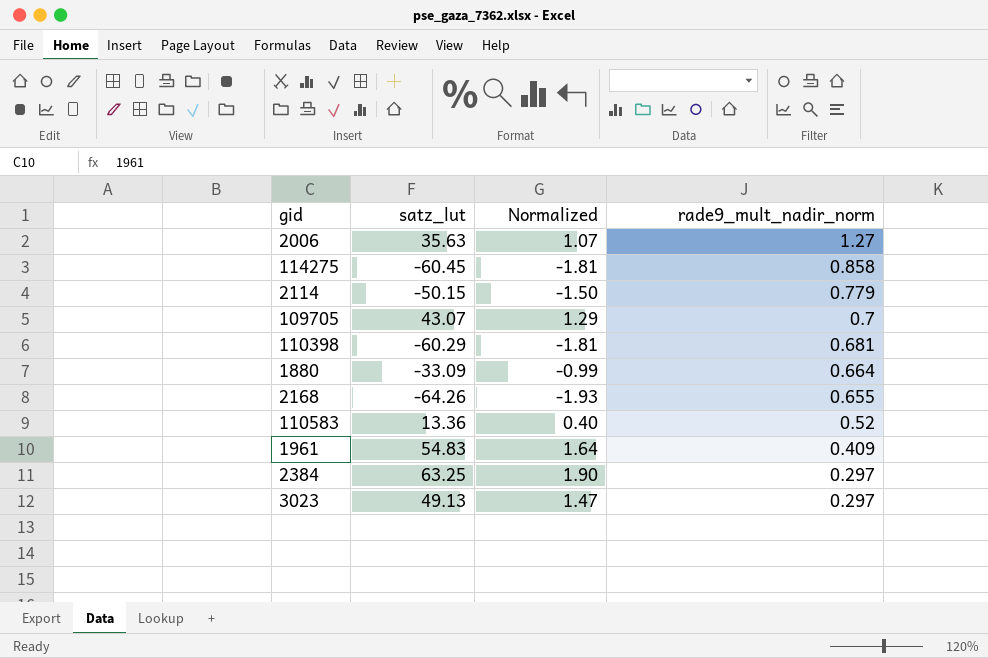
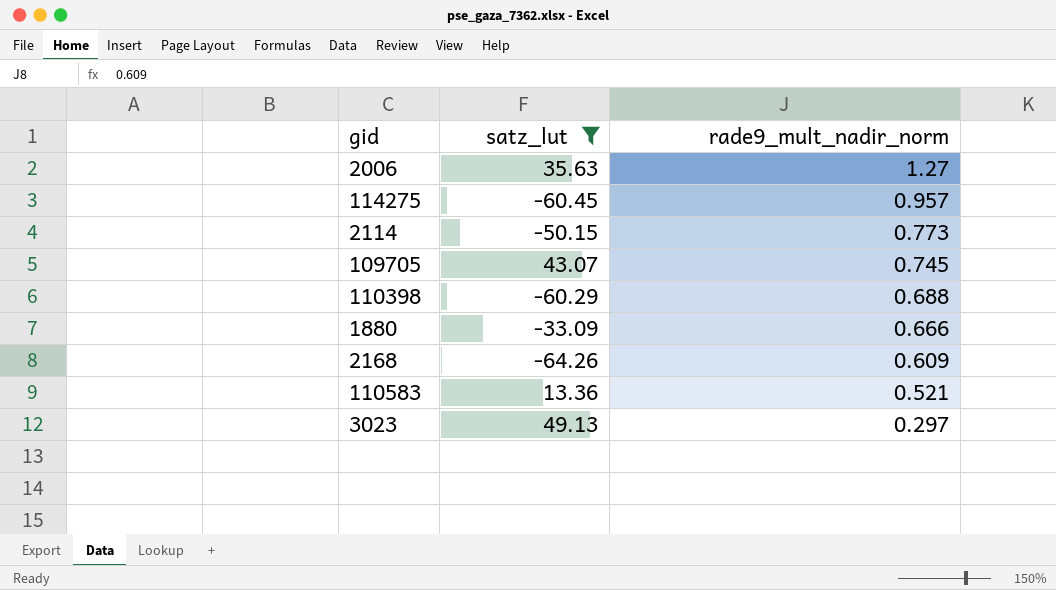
filter: none -> satz_lut <= 49.13
column Normalized | formula: [satz_lut] * 0.03 -> none
114275 | rade9_mult_nadir_norm: 0.858 -> 0.957
2114 | rade9_mult_nadir_norm: 0.779 -> 0.773
109705 | rade9_mult_nadir_norm: 0.7 -> 0.745
110398 | rade9_mult_nadir_norm: 0.681 -> 0.688
1880 | rade9_mult_nadir_norm: 0.664 -> 0.666
2168 | rade9_mult_nadir_norm: 0.655 -> 0.609
110583 | rade9_mult_nadir_norm: 0.52 -> 0.521

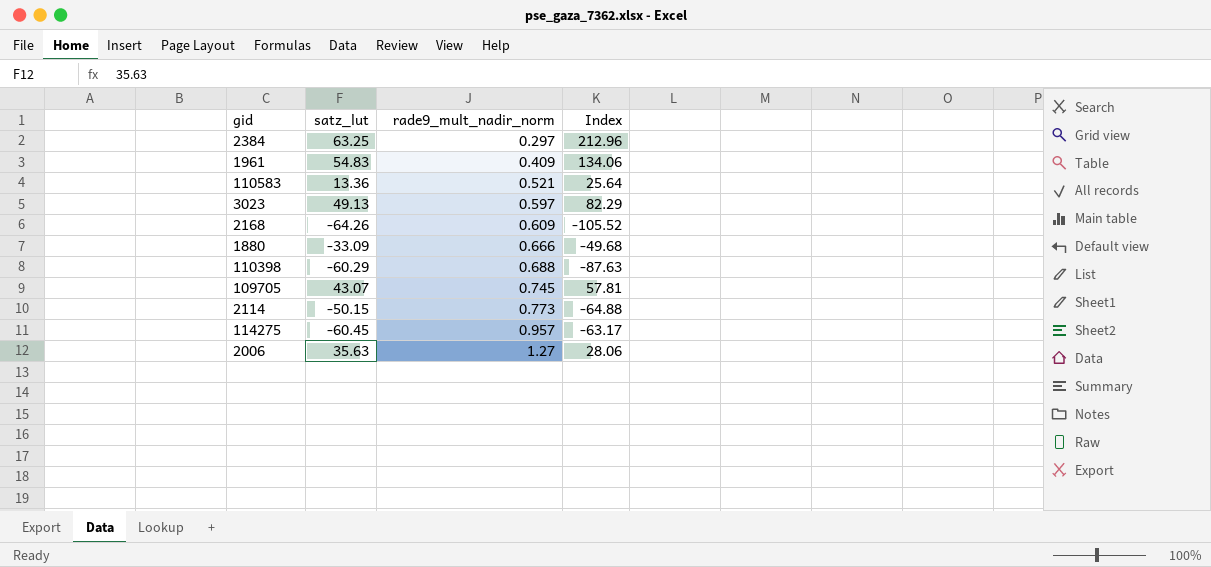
filter: satz_lut <= 49.13 -> none
row order: rade9_mult_nadir_norm descending -> rade9_mult_nadir_norm ascending
column Index | formula: none -> [satz_lut] / [rade9_mult_nadir_norm]
3023 | rade9_mult_nadir_norm: 0.297 -> 0.597

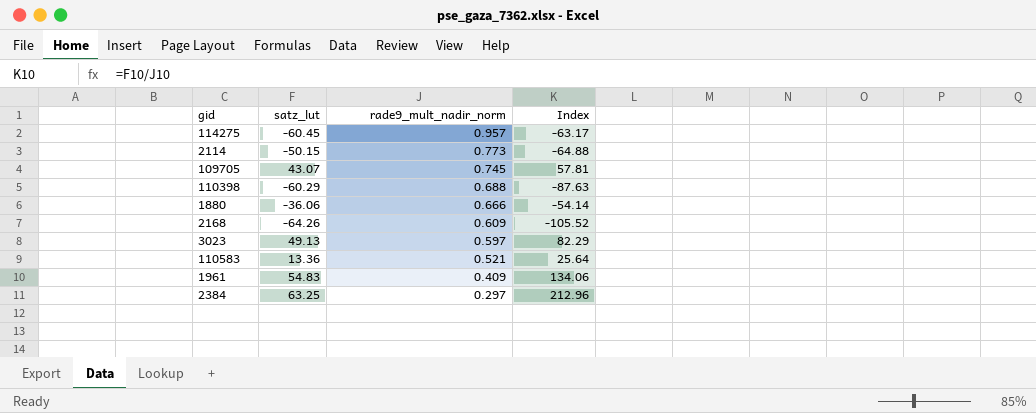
row order: rade9_mult_nadir_norm ascending -> rade9_mult_nadir_norm descending
row 2006: 35.63 | 1.27 | 28.06 -> none
1880 | satz_lut: -33.09 -> -36.06
1880 | Index: -49.68 -> -54.14

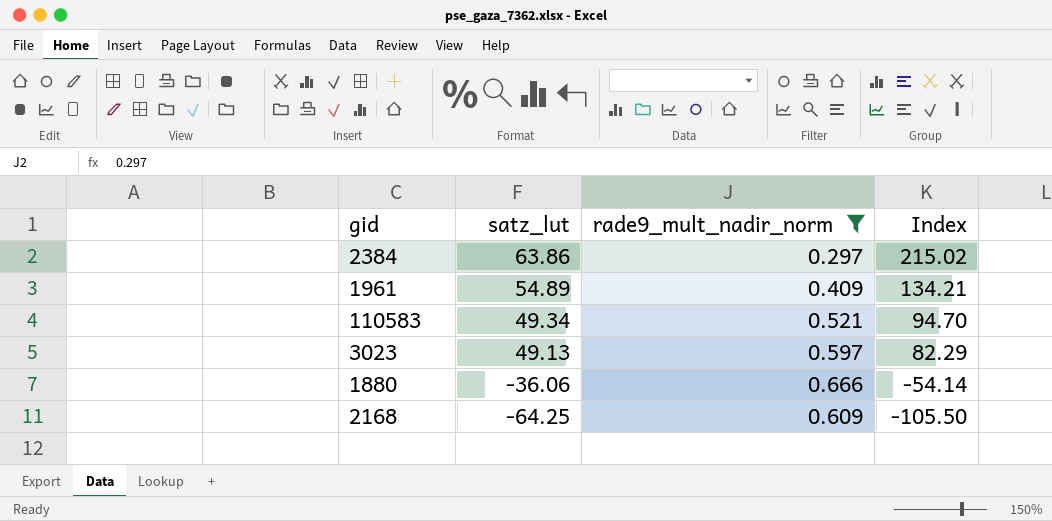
filter: none -> rade9_mult_nadir_norm <= 0.666
row order: rade9_mult_nadir_norm descending -> satz_lut descending
2384 | satz_lut: 63.25 -> 63.86
2384 | Index: 212.96 -> 215.02
1961 | satz_lut: 54.83 -> 54.89
1961 | Index: 134.06 -> 134.21
110583 | satz_lut: 13.36 -> 49.34
110583 | Index: 25.64 -> 94.70
2168 | satz_lut: -64.26 -> -64.25
2168 | Index: -105.52 -> -105.50

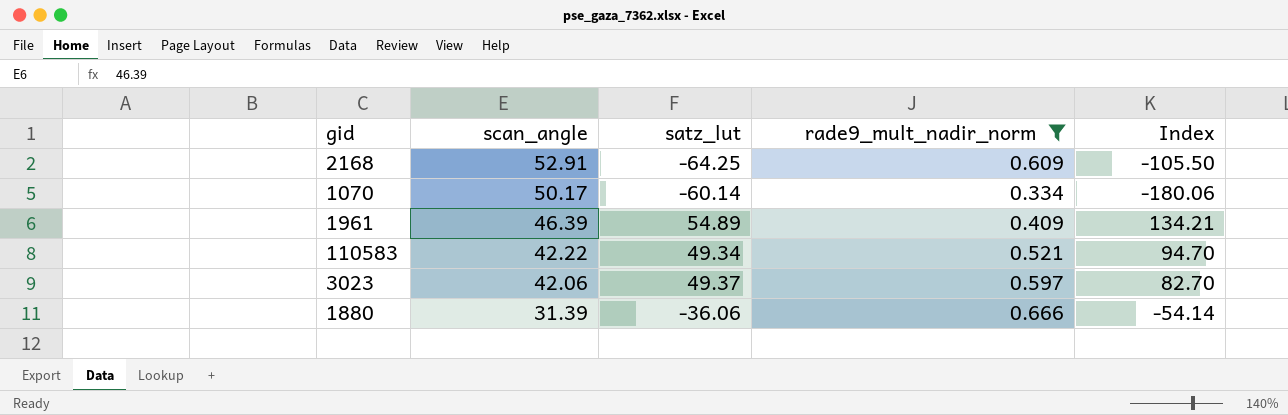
row order: satz_lut descending -> scan_angle descending
column scan_angle | position: none -> 2
row 2384: 63.86 | 0.297 | 215.02 -> none
row 1070: none -> 50.17 | -60.14 | 0.334 | -180.06
3023 | satz_lut: 49.13 -> 49.37
3023 | Index: 82.29 -> 82.70

